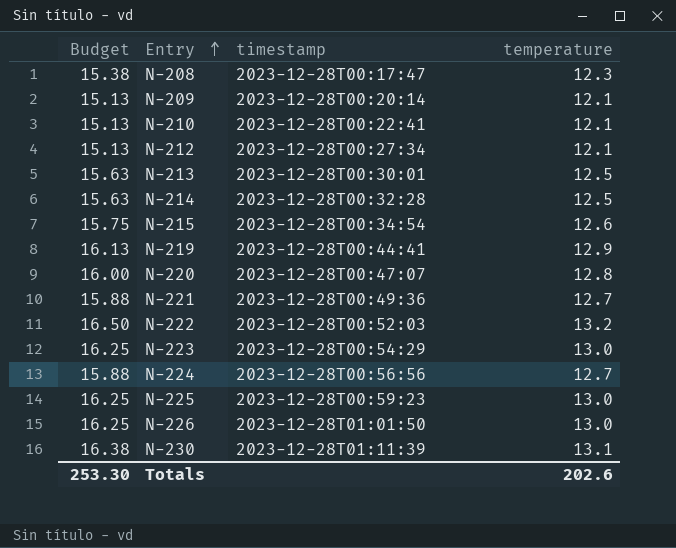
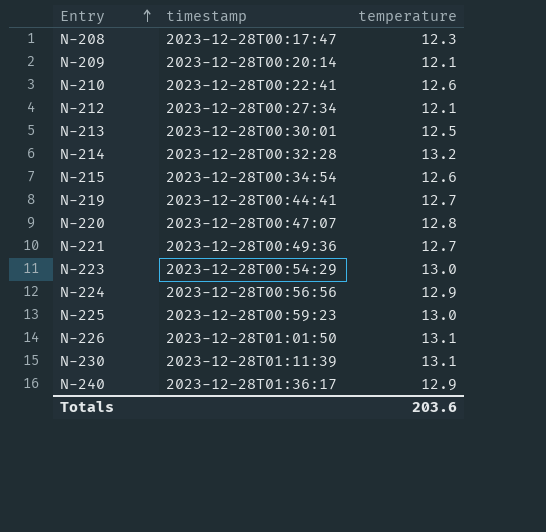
column Budget | formula: [temperature] * 1.25 -> none
row N-222: 16.50 | 2023-12-28T00:52:03 | 13.2 -> none
N-210 | temperature: 12.1 -> 12.6
N-214 | temperature: 12.5 -> 13.2
N-219 | temperature: 12.9 -> 12.7
N-224 | temperature: 12.7 -> 12.9
N-226 | temperature: 13.0 -> 13.1
row N-240: none -> 2023-12-28T01:36:17 | 12.9
Totals | temperature: 202.6 -> 203.6

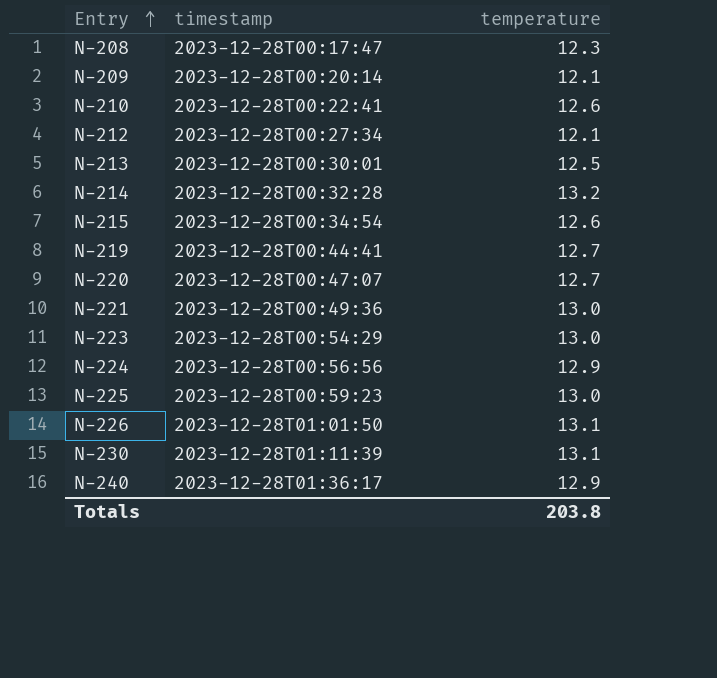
N-220 | temperature: 12.8 -> 12.7
N-221 | temperature: 12.7 -> 13.0
Totals | temperature: 203.6 -> 203.8

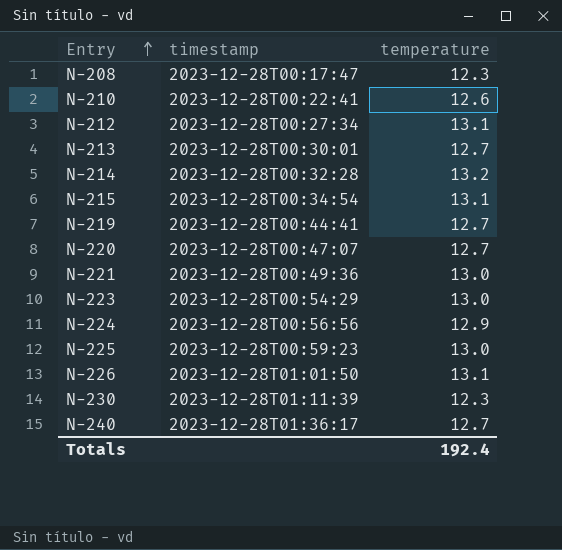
row N-209: 2023-12-28T00:20:14 | 12.1 -> none
N-212 | temperature: 12.1 -> 13.1
N-213 | temperature: 12.5 -> 12.7
N-215 | temperature: 12.6 -> 13.1
N-230 | temperature: 13.1 -> 12.3
N-240 | temperature: 12.9 -> 12.7
Totals | temperature: 203.8 -> 192.4

